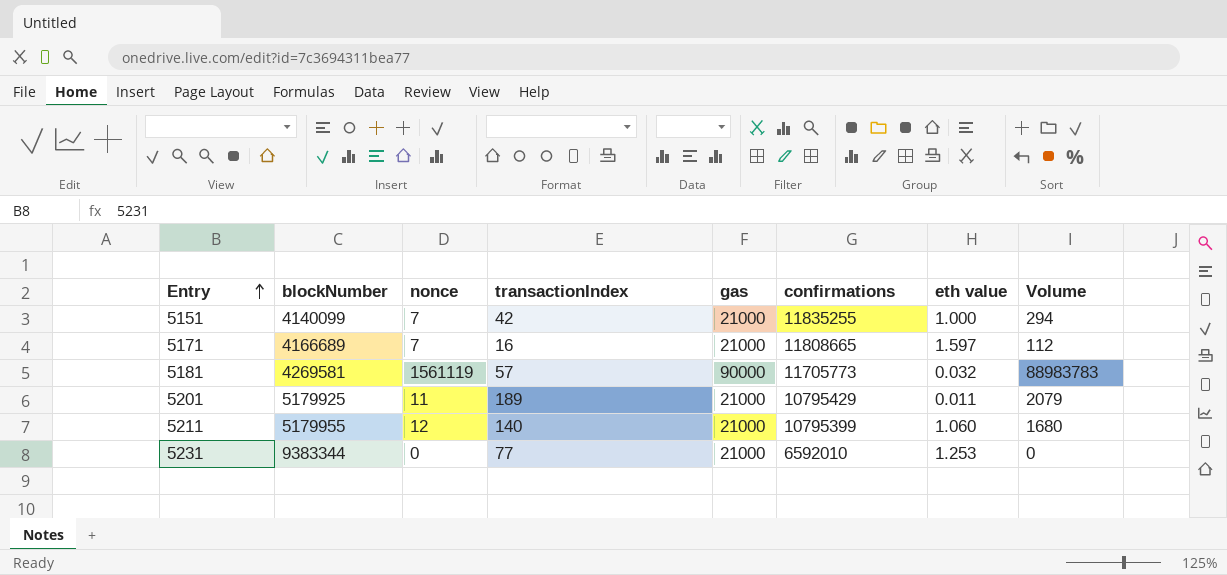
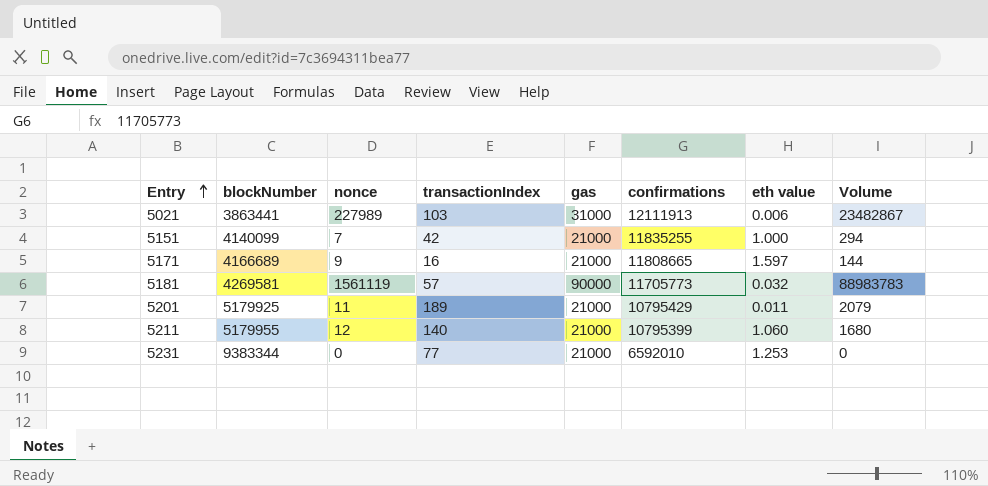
row 5021: none -> 3863441 | 227989 | 103 | 31000 | 12111913 | 0.006 | 23482867
5171 | nonce: 7 -> 9
5171 | Volume: 112 -> 144

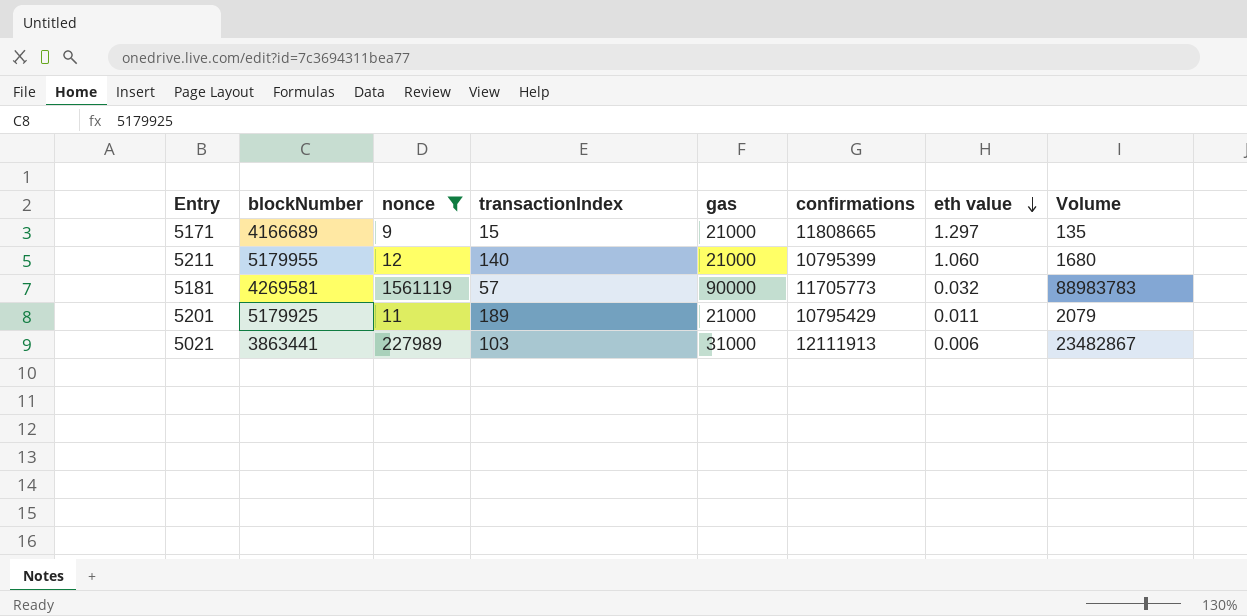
filter: none -> nonce >= 9
row order: Entry ascending -> eth value descending
5171 | transactionIndex: 16 -> 15
5171 | eth value: 1.597 -> 1.297
5171 | Volume: 144 -> 135

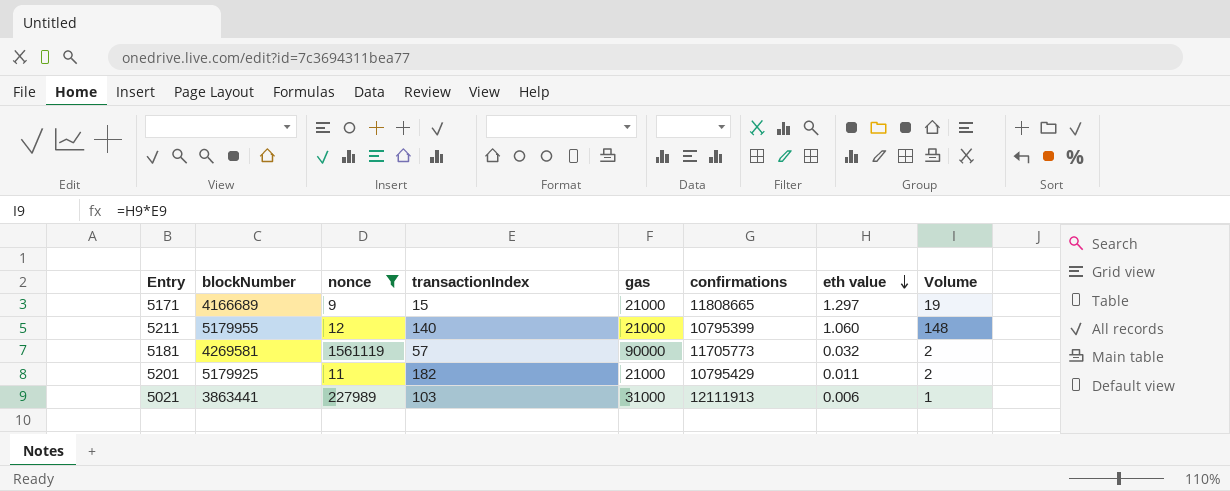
column Volume | formula: [nonce] * [transactionIndex] -> [transactionIndex] * [eth value]
5201 | transactionIndex: 189 -> 182

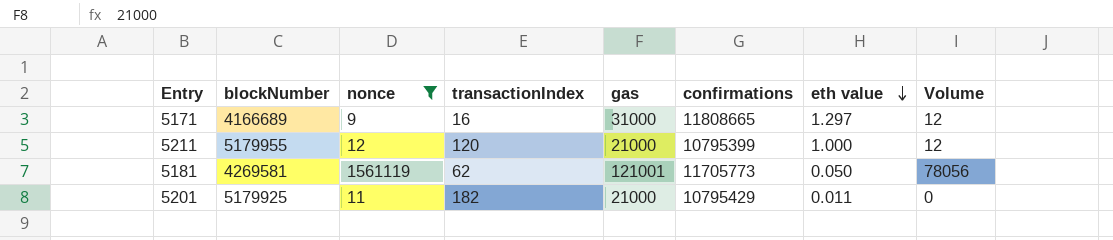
column Volume | formula: [transactionIndex] * [eth value] -> [nonce] * [eth value]
row 5021: 3863441 | 227989 | 103 | 31000 | 12111913 | 0.006 | 1 -> none
5171 | transactionIndex: 15 -> 16
5171 | gas: 21000 -> 31000
5211 | transactionIndex: 140 -> 120
5211 | eth value: 1.060 -> 1.000
5181 | transactionIndex: 57 -> 62
5181 | gas: 90000 -> 121001
5181 | eth value: 0.032 -> 0.050

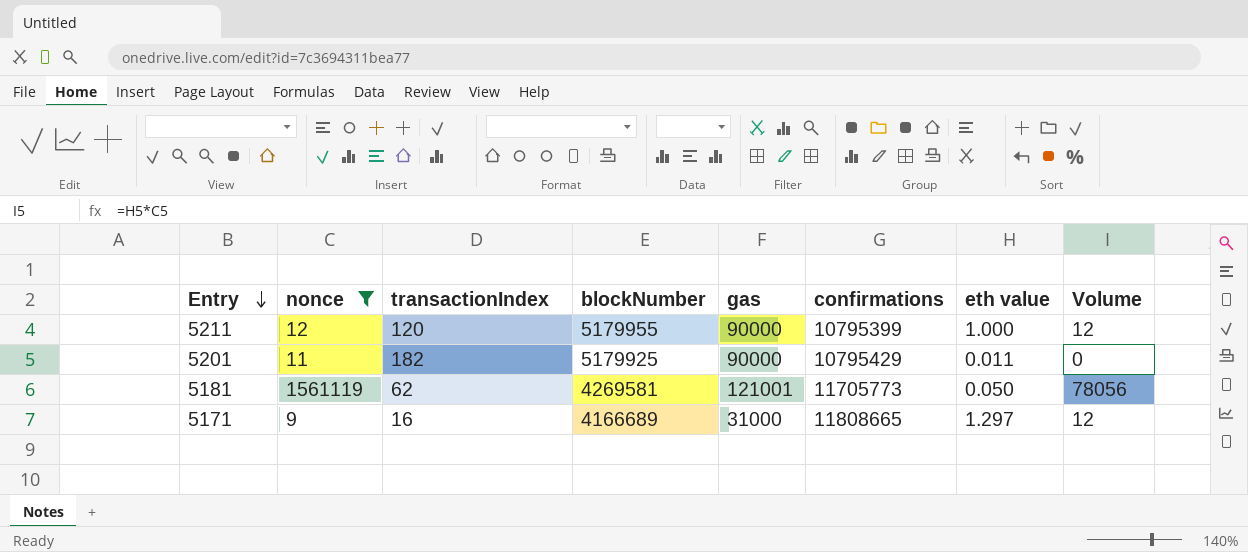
row order: eth value descending -> Entry descending
column blockNumber | position: 2 -> 4
5211 | gas: 21000 -> 90000
5201 | gas: 21000 -> 90000

